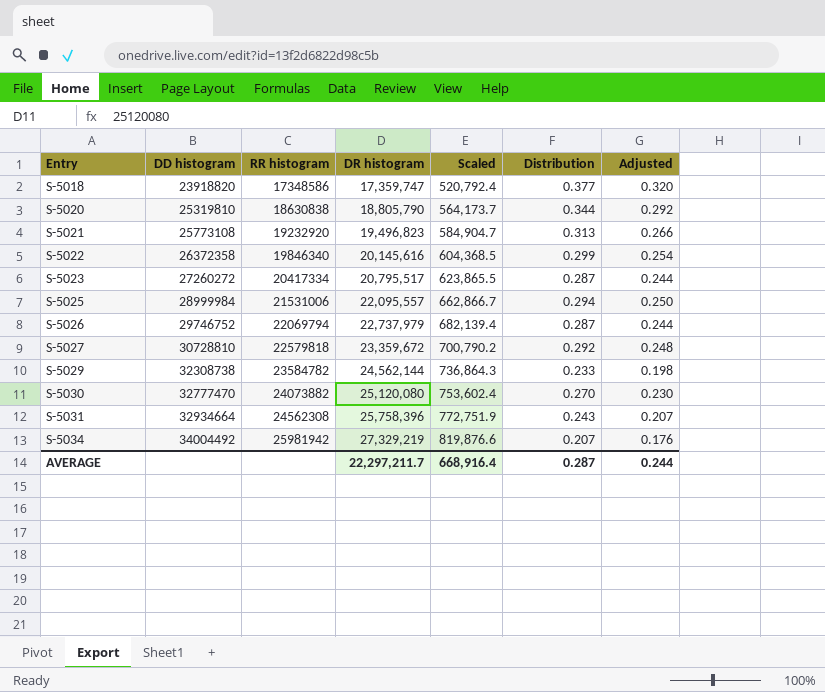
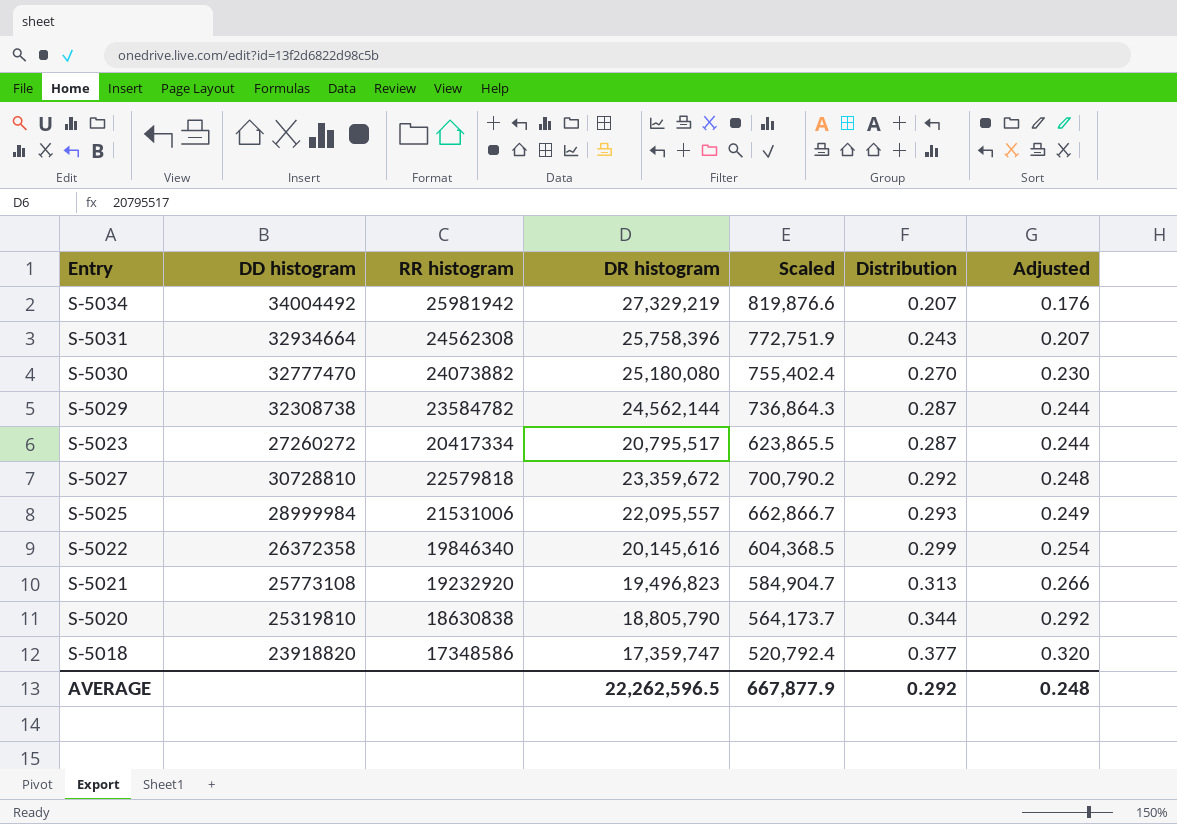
row order: Entry ascending -> Distribution ascending
row S-5026: 29746752 | 22069794 | 22,737,979 | 682,139.4 | 0.287 | 0.244 -> none
S-5030 | DR histogram: 25,120,080 -> 25,180,080
S-5030 | Scaled: 753,602.4 -> 755,402.4
S-5029 | Distribution: 0.233 -> 0.287
S-5029 | Adjusted: 0.198 -> 0.244
S-5025 | Distribution: 0.294 -> 0.293
S-5025 | Adjusted: 0.250 -> 0.249
AVERAGE | DR histogram: 22,297,211.7 -> 22,262,596.5
AVERAGE | Scaled: 668,916.4 -> 667,877.9
AVERAGE | Distribution: 0.287 -> 0.292
AVERAGE | Adjusted: 0.244 -> 0.248

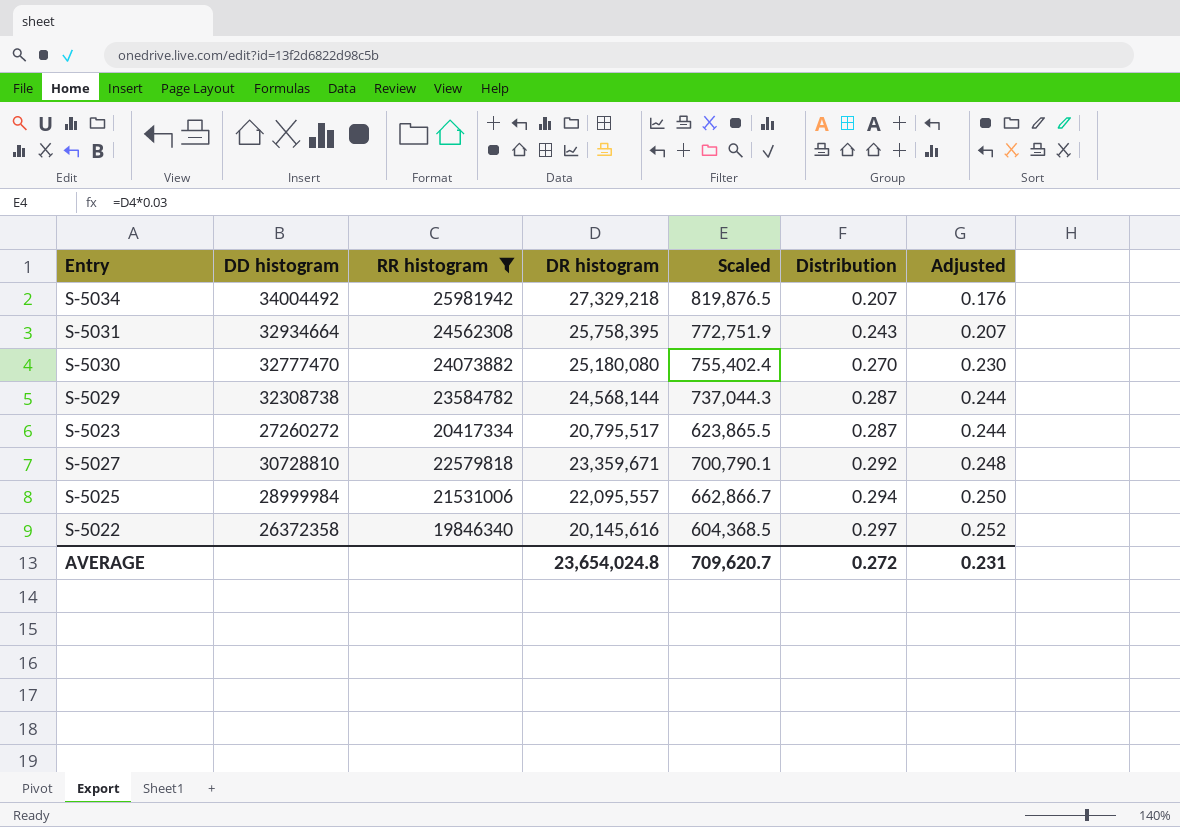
filter: none -> RR histogram >= 19846340
S-5034 | DR histogram: 27,329,219 -> 27,329,218
S-5034 | Scaled: 819,876.6 -> 819,876.5
S-5031 | DR histogram: 25,758,396 -> 25,758,395
S-5029 | DR histogram: 24,562,144 -> 24,568,144
S-5029 | Scaled: 736,864.3 -> 737,044.3
S-5027 | DR histogram: 23,359,672 -> 23,359,671
S-5027 | Scaled: 700,790.2 -> 700,790.1
S-5025 | Distribution: 0.293 -> 0.294
S-5025 | Adjusted: 0.249 -> 0.250
S-5022 | Distribution: 0.299 -> 0.297
S-5022 | Adjusted: 0.254 -> 0.252
AVERAGE | DR histogram: 22,262,596.5 -> 23,654,024.8
AVERAGE | Scaled: 667,877.9 -> 709,620.7
AVERAGE | Distribution: 0.292 -> 0.272
AVERAGE | Adjusted: 0.248 -> 0.231

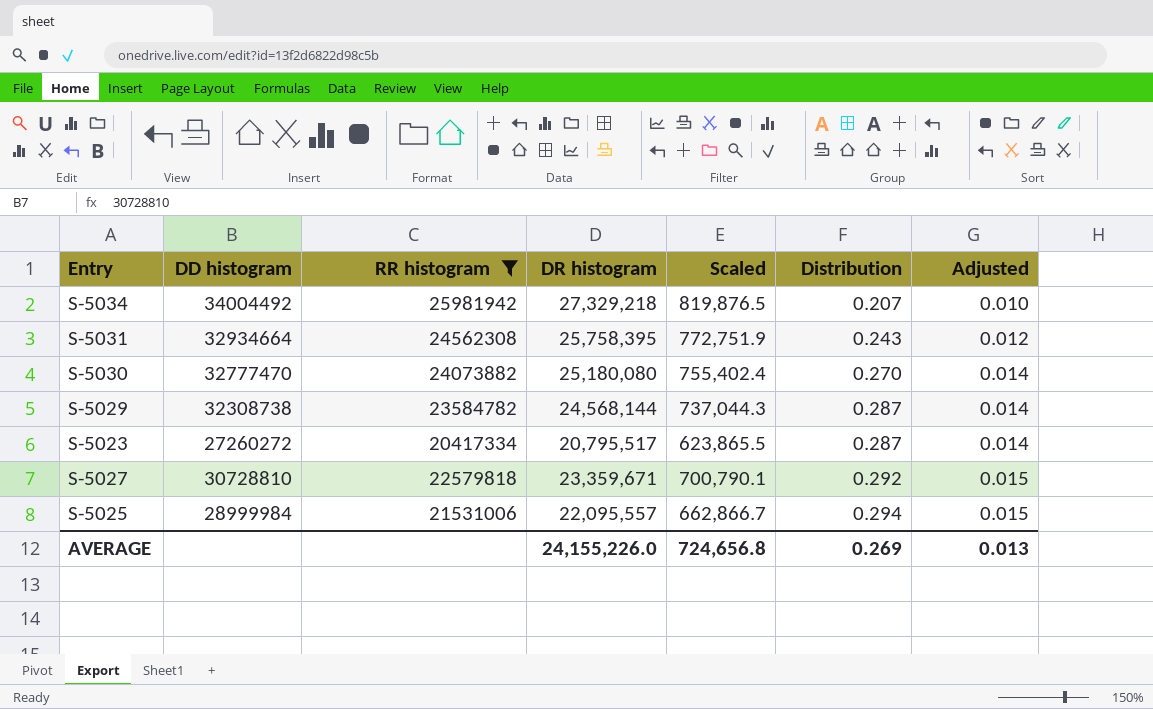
column Adjusted | formula: [Distribution] * 0.85 -> [Distribution] * 0.05
row S-5022: 26372358 | 19846340 | 20,145,616 | 604,368.5 | 0.297 | 0.252 -> none
AVERAGE | DR histogram: 23,654,024.8 -> 24,155,226.0
AVERAGE | Scaled: 709,620.7 -> 724,656.8
AVERAGE | Distribution: 0.272 -> 0.269
AVERAGE | Adjusted: 0.231 -> 0.013

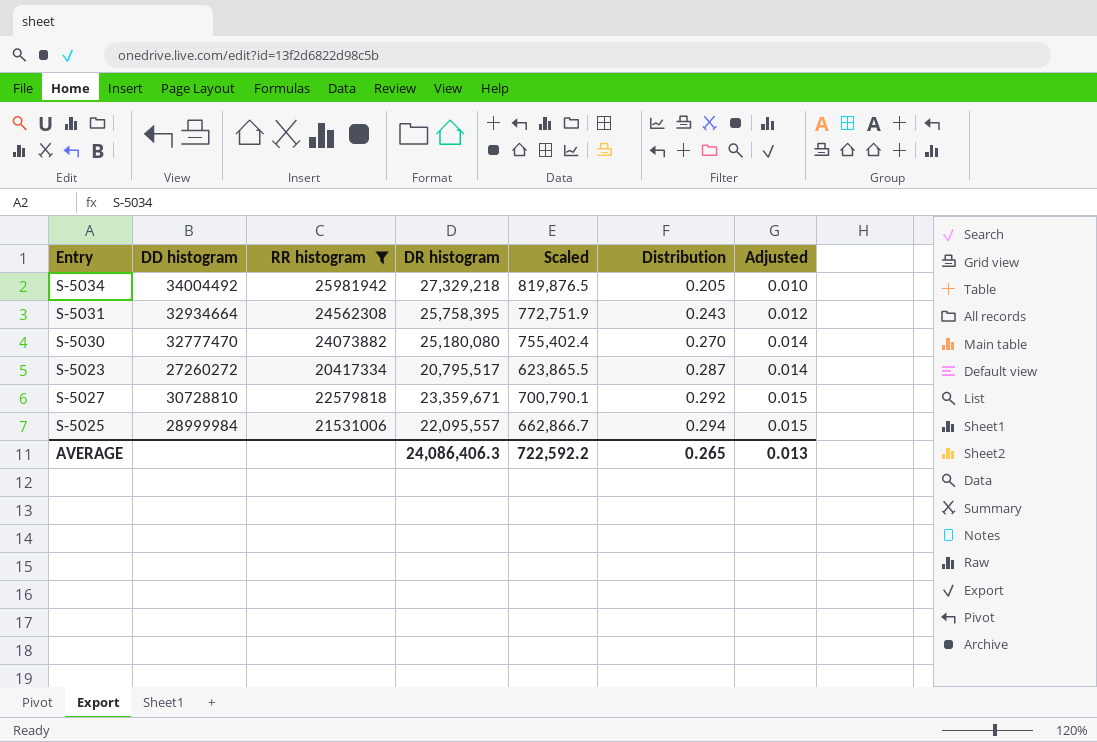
row S-5029: 32308738 | 23584782 | 24,568,144 | 737,044.3 | 0.287 | 0.014 -> none
S-5034 | Distribution: 0.207 -> 0.205
AVERAGE | DR histogram: 24,155,226.0 -> 24,086,406.3
AVERAGE | Scaled: 724,656.8 -> 722,592.2
AVERAGE | Distribution: 0.269 -> 0.265

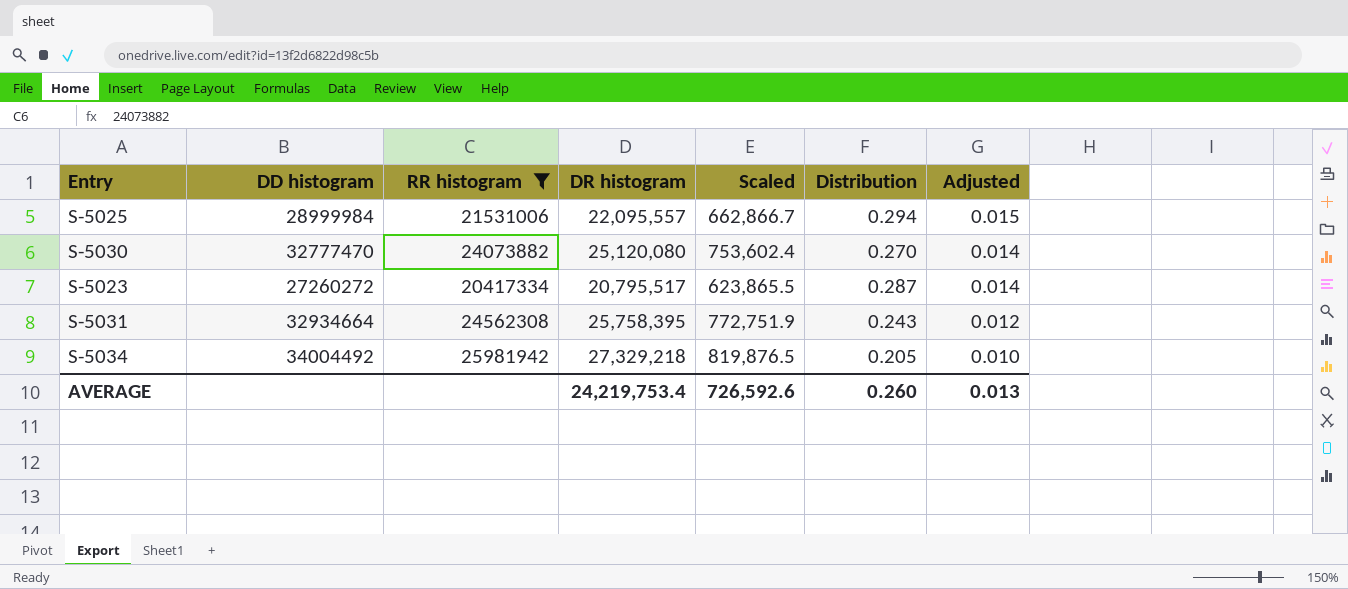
row order: Distribution ascending -> Adjusted descending
row S-5027: 30728810 | 22579818 | 23,359,671 | 700,790.1 | 0.292 | 0.015 -> none
S-5030 | DR histogram: 25,180,080 -> 25,120,080
S-5030 | Scaled: 755,402.4 -> 753,602.4
AVERAGE | DR histogram: 24,086,406.3 -> 24,219,753.4
AVERAGE | Scaled: 722,592.2 -> 726,592.6
AVERAGE | Distribution: 0.265 -> 0.260

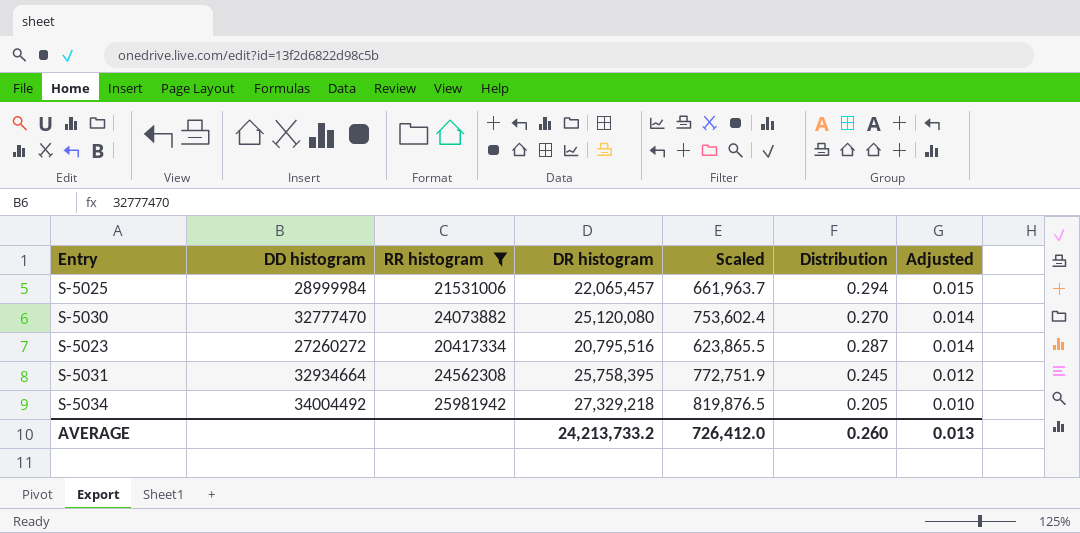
S-5025 | DR histogram: 22,095,557 -> 22,065,457
S-5025 | Scaled: 662,866.7 -> 661,963.7
S-5023 | DR histogram: 20,795,517 -> 20,795,516
S-5031 | Distribution: 0.243 -> 0.245
AVERAGE | DR histogram: 24,219,753.4 -> 24,213,733.2
AVERAGE | Scaled: 726,592.6 -> 726,412.0

